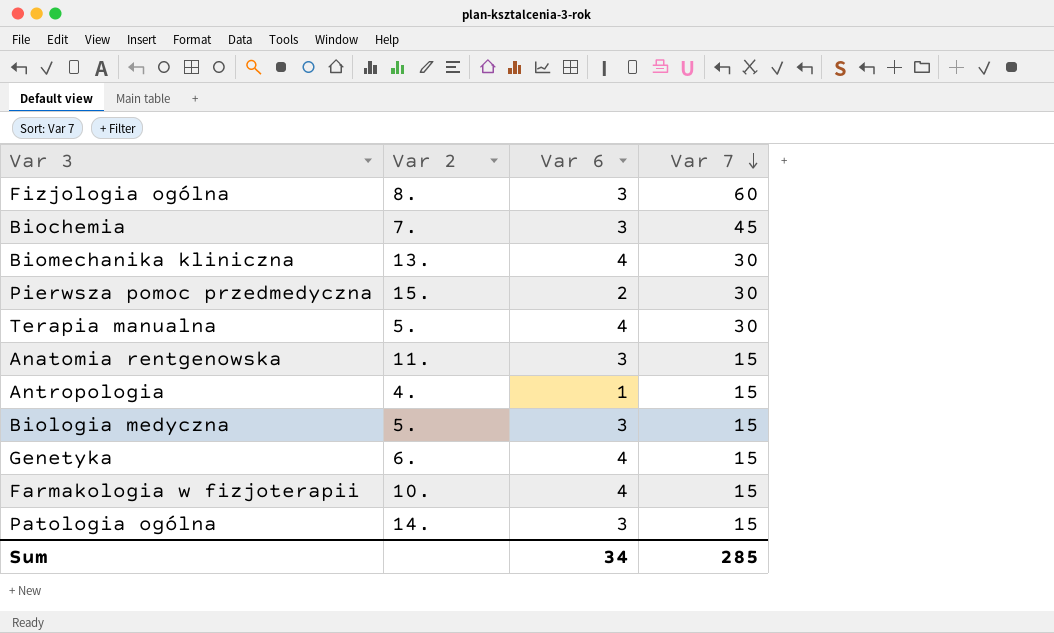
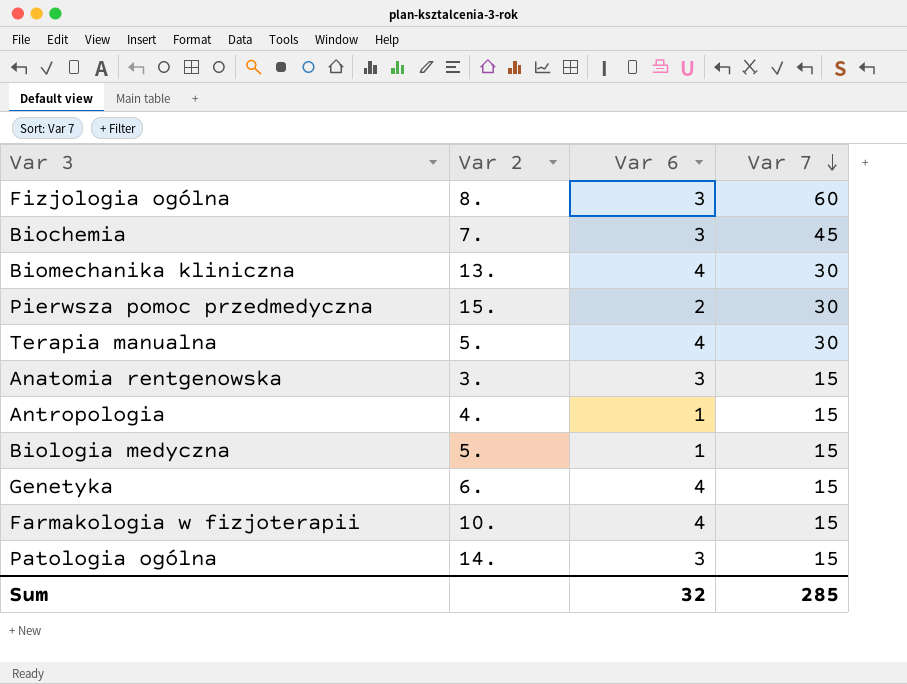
Anatomia rentgenowska | Var 2: 11. -> 3.
Biologia medyczna | Var 6: 3 -> 1
Sum | Var 6: 34 -> 32

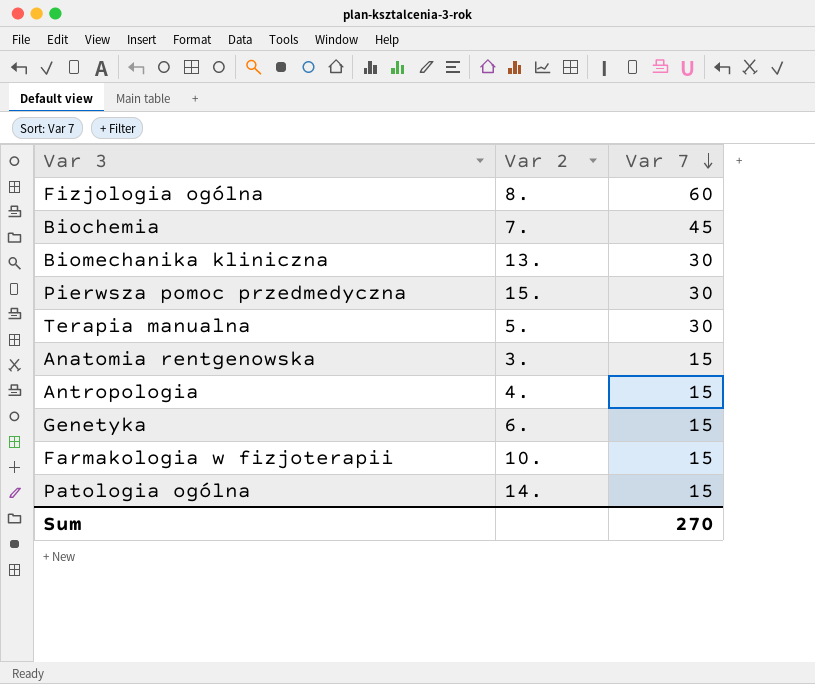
column Var 6 | position: 3 -> none
row Biologia medyczna: 5. | 1 | 15 -> none
Sum | Var 7: 285 -> 270

